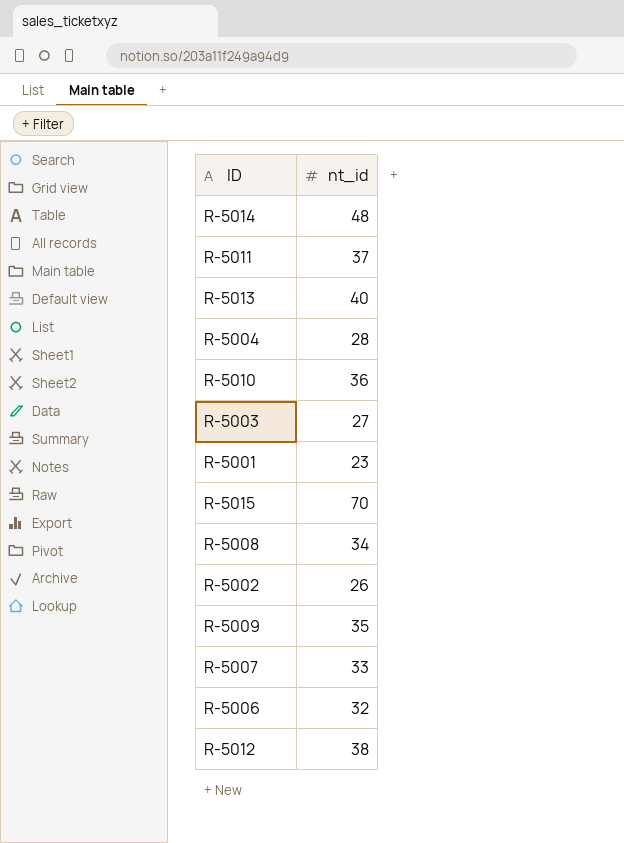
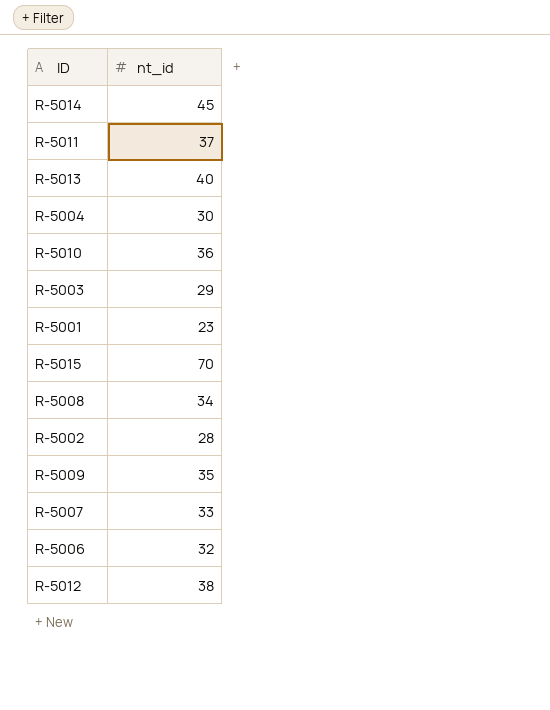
R-5014 | nt_id: 48 -> 45
R-5004 | nt_id: 28 -> 30
R-5003 | nt_id: 27 -> 29
R-5002 | nt_id: 26 -> 28

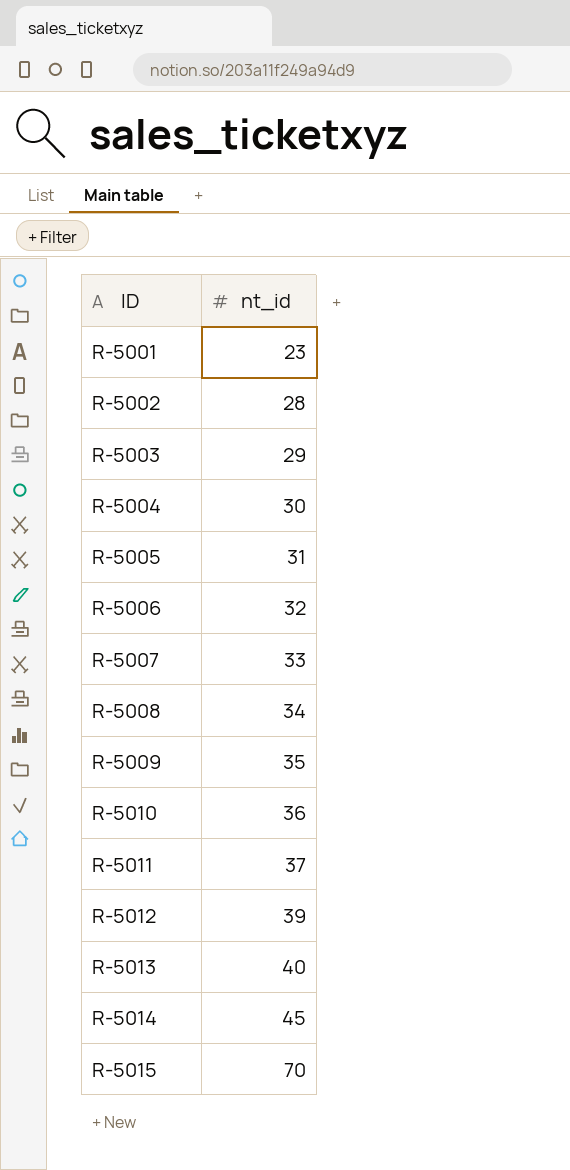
row order: none -> ID ascending
row R-5005: none -> 31
R-5012 | nt_id: 38 -> 39

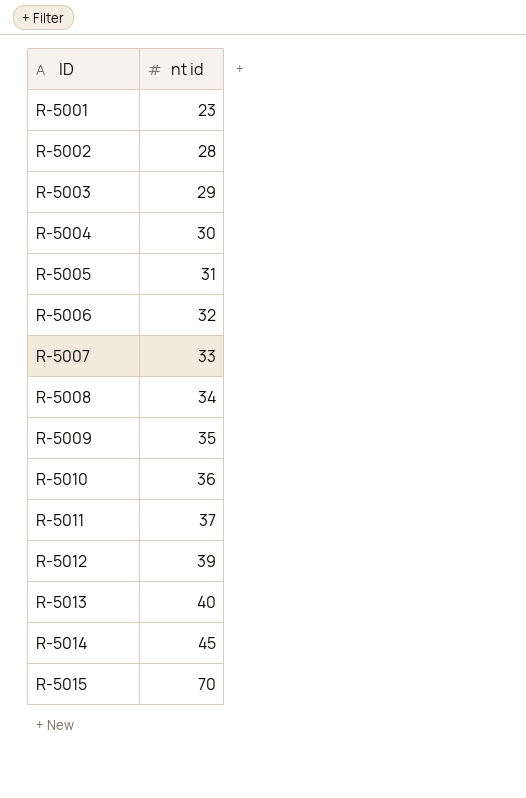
column name: nt_id -> nt id

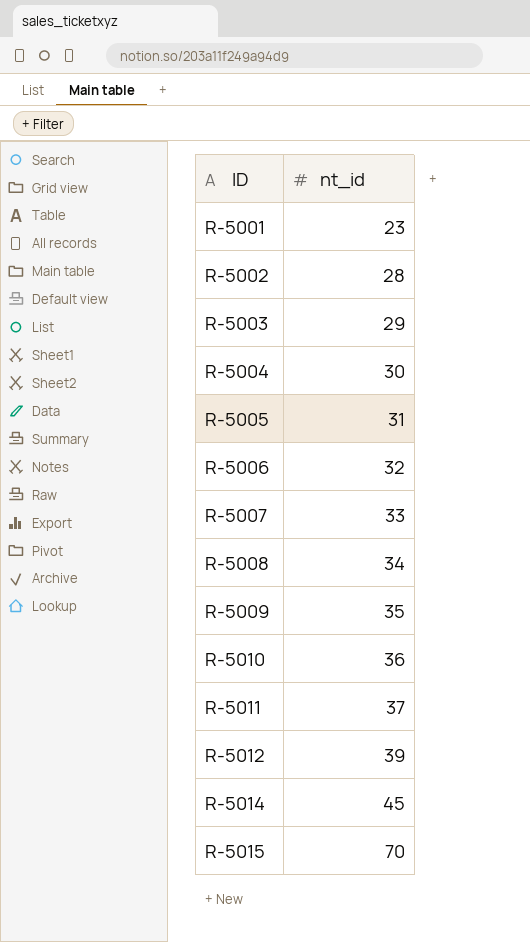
column name: nt id -> nt_id
row R-5013: 40 -> none

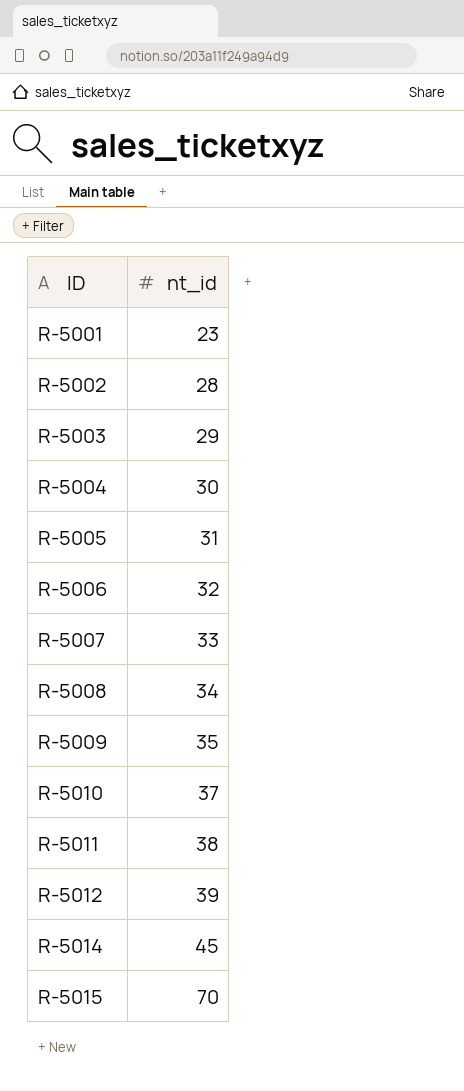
R-5010 | nt_id: 36 -> 37
R-5011 | nt_id: 37 -> 38

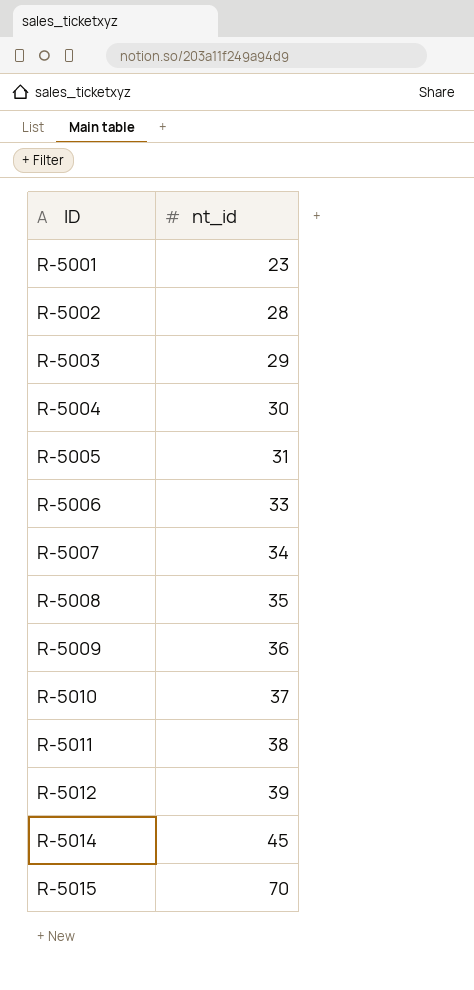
R-5006 | nt_id: 32 -> 33
R-5007 | nt_id: 33 -> 34
R-5008 | nt_id: 34 -> 35
R-5009 | nt_id: 35 -> 36

